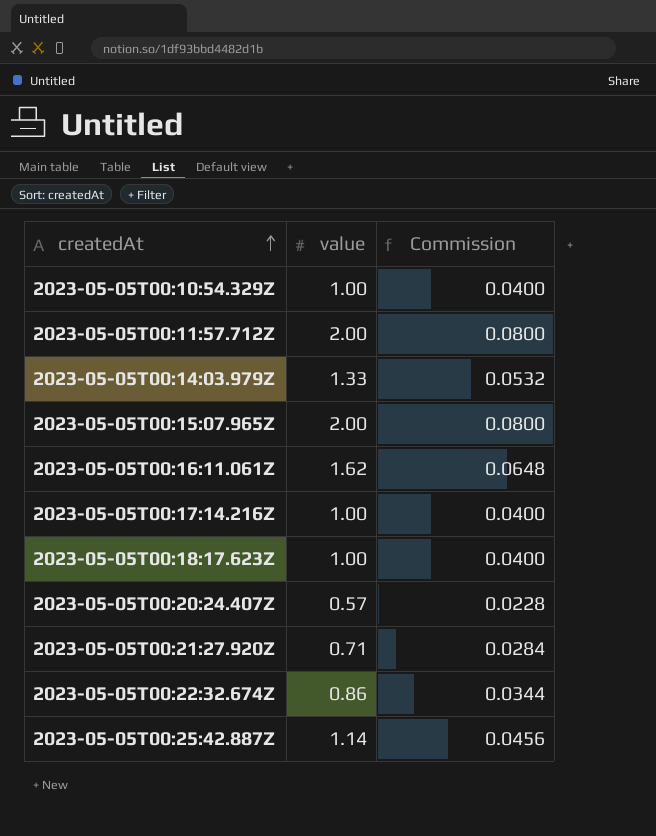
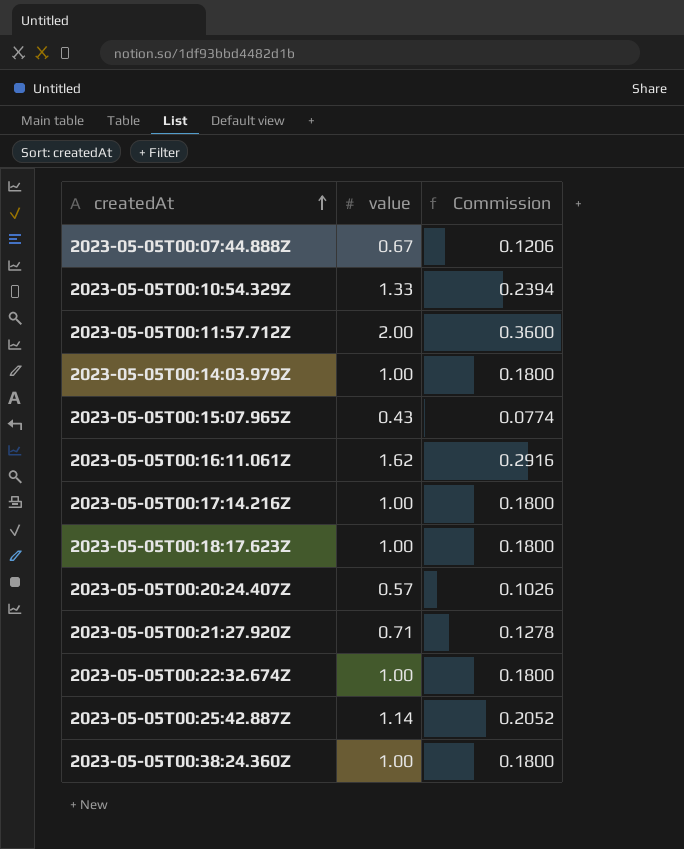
column Commission | formula: [value] * 0.04 -> [value] * 0.18
row 2023-05-05T00:07:44.888Z: none -> 0.67 | 0.1206
2023-05-05T00:10:54.329Z | value: 1.00 -> 1.33
2023-05-05T00:14:03.979Z | value: 1.33 -> 1.00
2023-05-05T00:15:07.965Z | value: 2.00 -> 0.43
2023-05-05T00:22:32.674Z | value: 0.86 -> 1.00
row 2023-05-05T00:38:24.360Z: none -> 1.00 | 0.1800

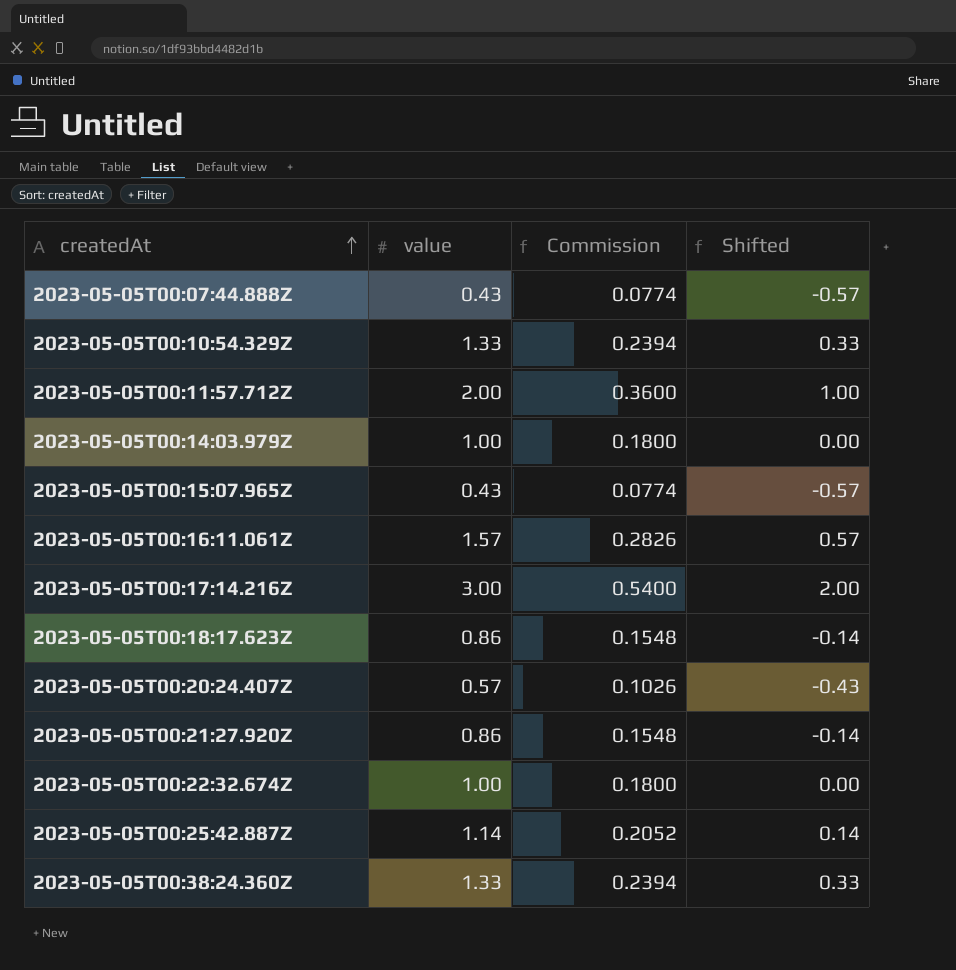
column Shifted | formula: none -> [value] - 1
2023-05-05T00:07:44.888Z | value: 0.67 -> 0.43
2023-05-05T00:07:44.888Z | Commission: 0.1206 -> 0.0774
2023-05-05T00:16:11.061Z | value: 1.62 -> 1.57
2023-05-05T00:16:11.061Z | Commission: 0.2916 -> 0.2826
2023-05-05T00:17:14.216Z | value: 1.00 -> 3.00
2023-05-05T00:17:14.216Z | Commission: 0.1800 -> 0.5400
2023-05-05T00:18:17.623Z | value: 1.00 -> 0.86
2023-05-05T00:18:17.623Z | Commission: 0.1800 -> 0.1548
2023-05-05T00:21:27.920Z | value: 0.71 -> 0.86
2023-05-05T00:21:27.920Z | Commission: 0.1278 -> 0.1548
2023-05-05T00:38:24.360Z | value: 1.00 -> 1.33
2023-05-05T00:38:24.360Z | Commission: 0.1800 -> 0.2394

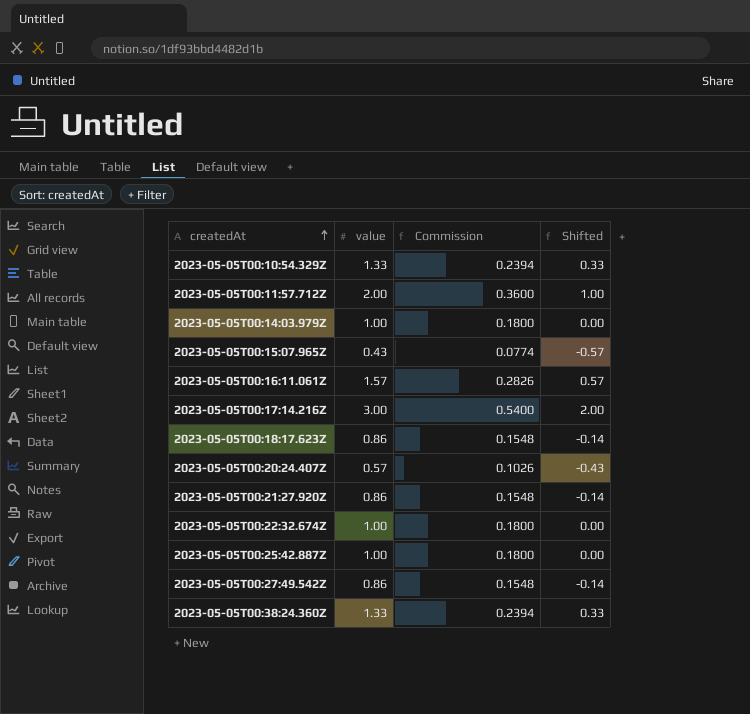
row 2023-05-05T00:07:44.888Z: 0.43 | 0.0774 | -0.57 -> none
2023-05-05T00:25:42.887Z | value: 1.14 -> 1.00
2023-05-05T00:25:42.887Z | Commission: 0.2052 -> 0.1800
2023-05-05T00:25:42.887Z | Shifted: 0.14 -> 0.00
row 2023-05-05T00:27:49.542Z: none -> 0.86 | 0.1548 | -0.14

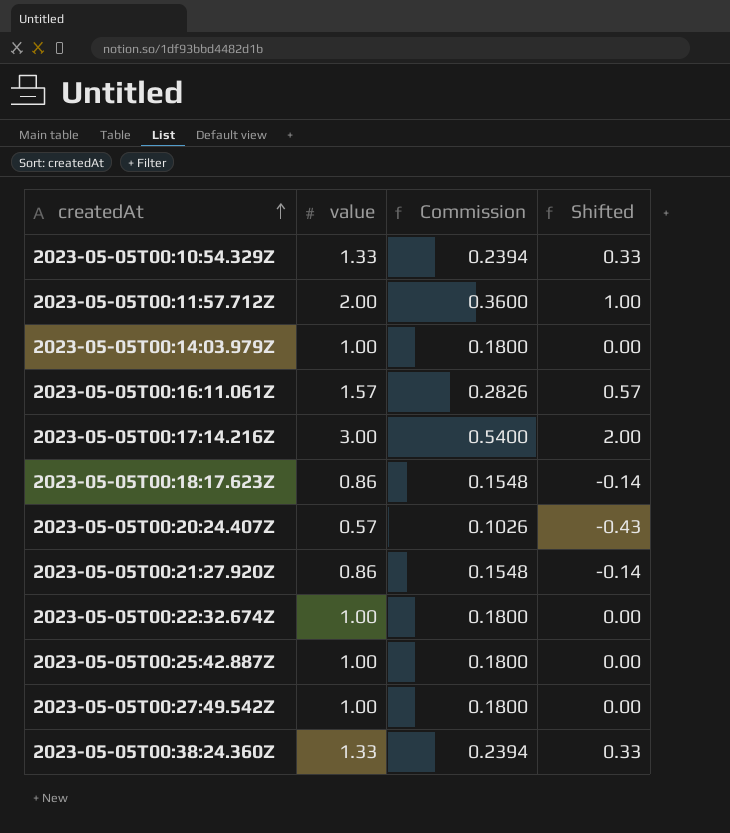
row 2023-05-05T00:15:07.965Z: 0.43 | 0.0774 | -0.57 -> none
2023-05-05T00:27:49.542Z | value: 0.86 -> 1.00
2023-05-05T00:27:49.542Z | Commission: 0.1548 -> 0.1800
2023-05-05T00:27:49.542Z | Shifted: -0.14 -> 0.00

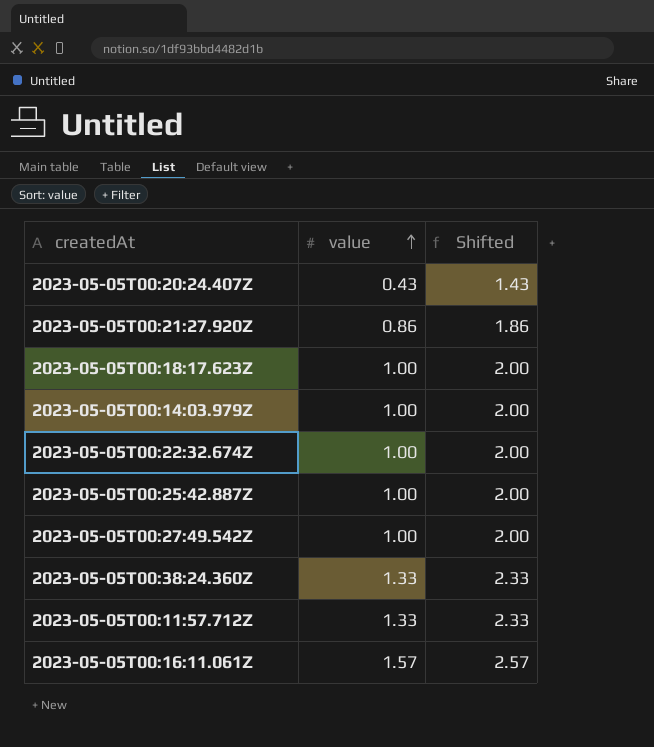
row order: createdAt ascending -> value ascending
column Commission | formula: [value] * 0.18 -> none
column Shifted | formula: [value] - 1 -> [value] + 1
row 2023-05-05T00:10:54.329Z: 1.33 | 0.2394 | 0.33 -> none
row 2023-05-05T00:17:14.216Z: 3.00 | 0.5400 | 2.00 -> none
2023-05-05T00:20:24.407Z | value: 0.57 -> 0.43
2023-05-05T00:18:17.623Z | value: 0.86 -> 1.00
2023-05-05T00:11:57.712Z | value: 2.00 -> 1.33

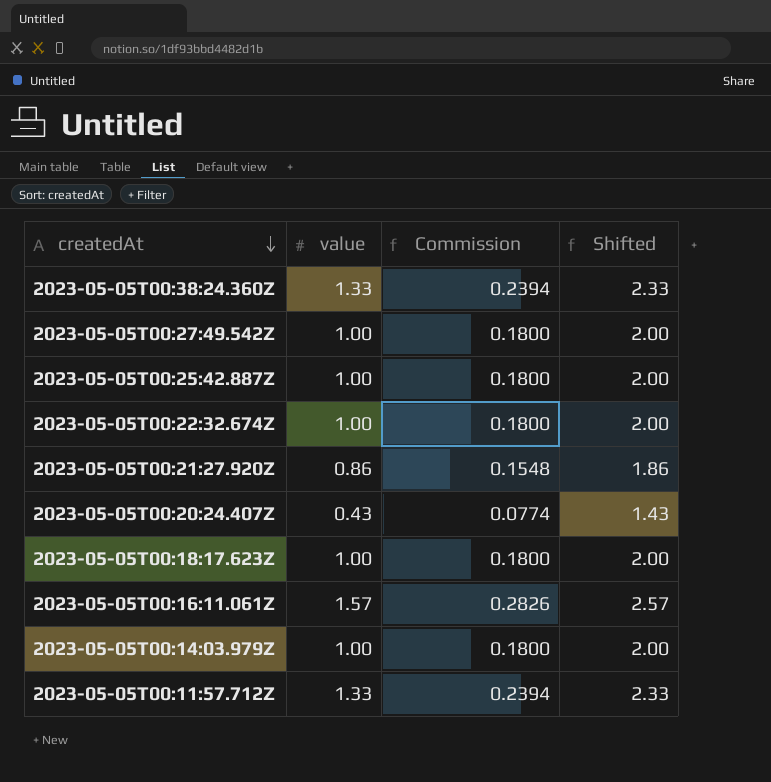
row order: value ascending -> createdAt descending
column Commission | formula: none -> [value] * 0.18

